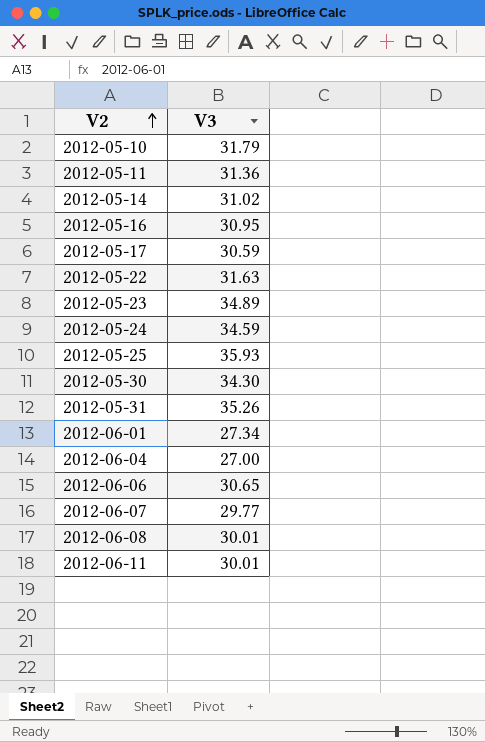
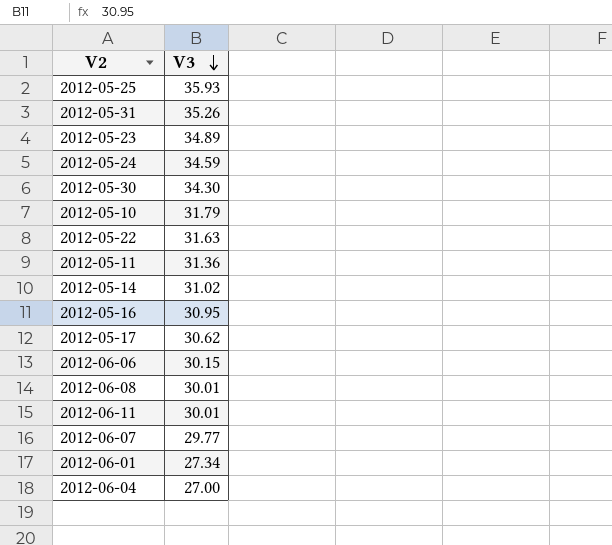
row order: V2 ascending -> V3 descending
2012-05-17 | V3: 30.59 -> 30.62
2012-06-06 | V3: 30.65 -> 30.15

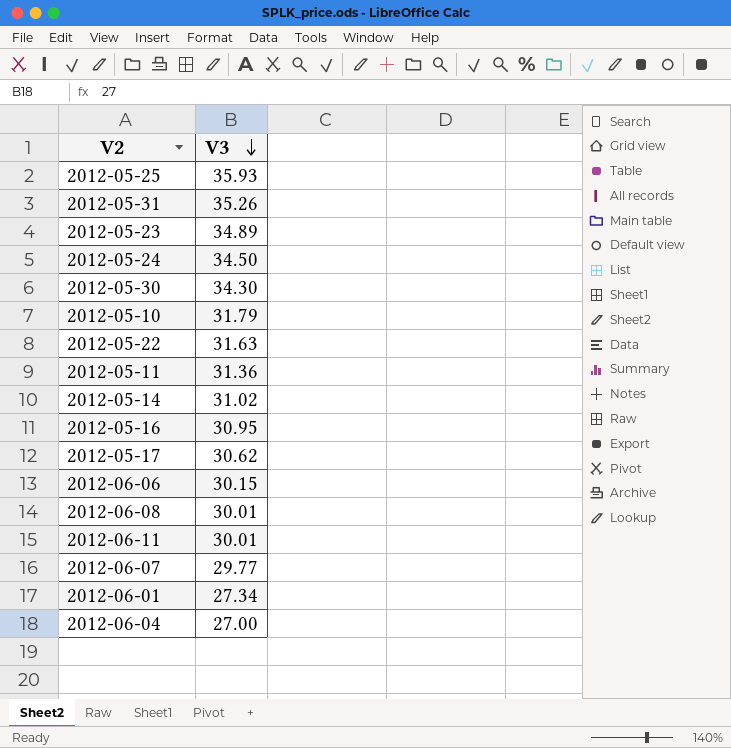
2012-05-24 | V3: 34.59 -> 34.50

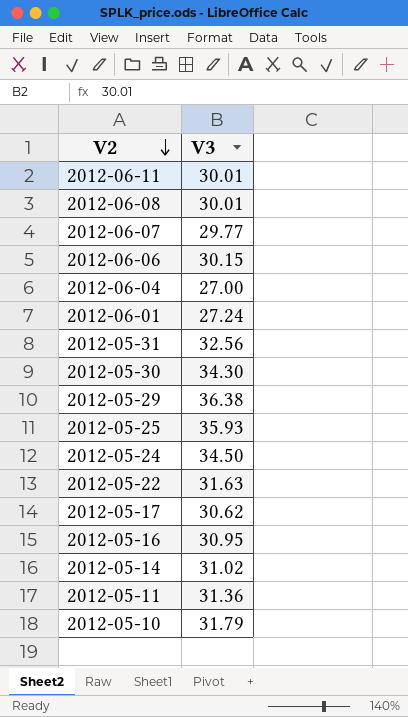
row order: V3 descending -> V2 descending
row 2012-05-23: 34.89 -> none
2012-06-01 | V3: 27.34 -> 27.24
2012-05-31 | V3: 35.26 -> 32.56
row 2012-05-29: none -> 36.38

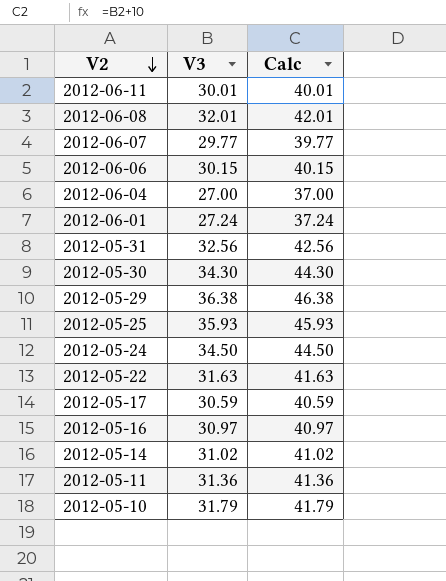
column Calc | formula: none -> [V3] + 10
2012-06-08 | V3: 30.01 -> 32.01
2012-05-17 | V3: 30.62 -> 30.59
2012-05-16 | V3: 30.95 -> 30.97

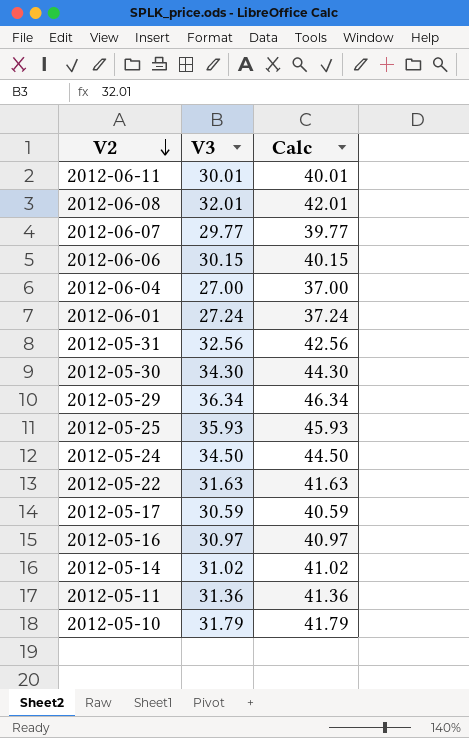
2012-05-29 | V3: 36.38 -> 36.34
2012-05-29 | Calc: 46.38 -> 46.34

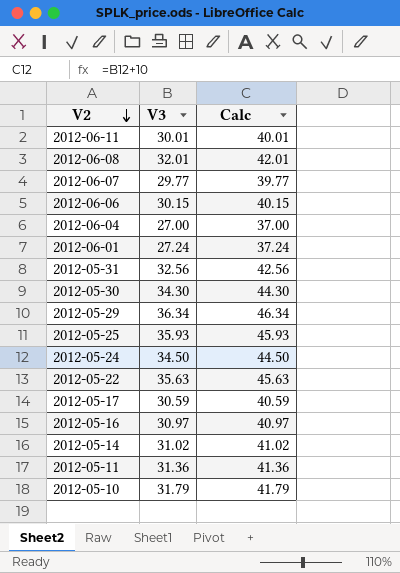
2012-05-22 | V3: 31.63 -> 35.63
2012-05-22 | Calc: 41.63 -> 45.63

